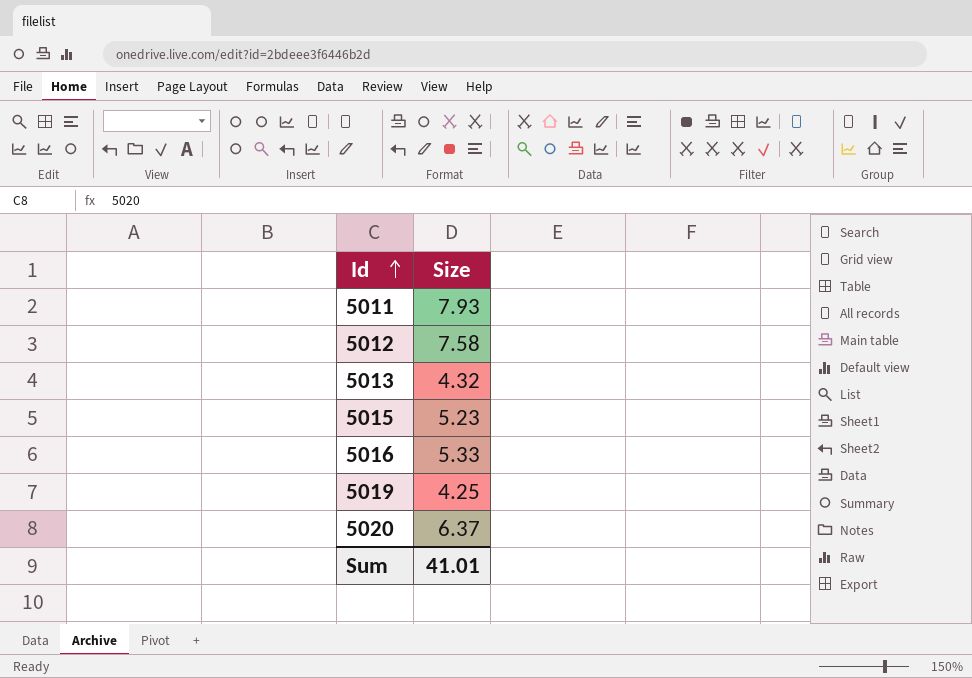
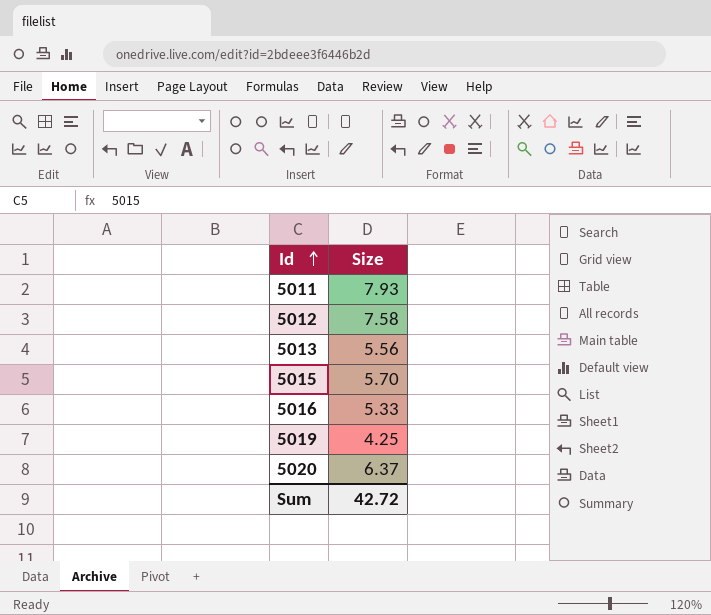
5013 | Size: 4.32 -> 5.56
5015 | Size: 5.23 -> 5.70
Sum | Size: 41.01 -> 42.72

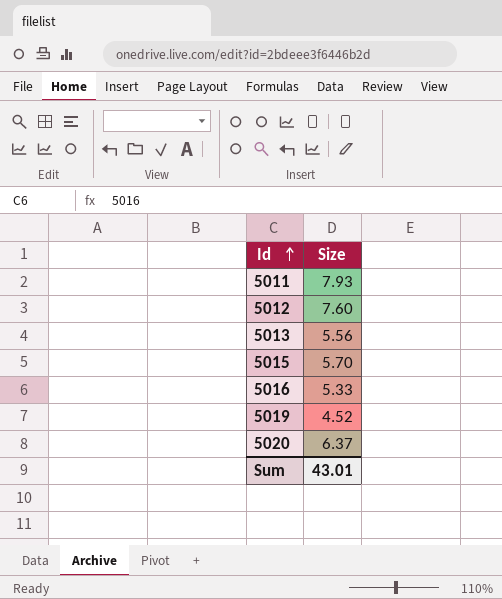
5012 | Size: 7.58 -> 7.60
5019 | Size: 4.25 -> 4.52
Sum | Size: 42.72 -> 43.01

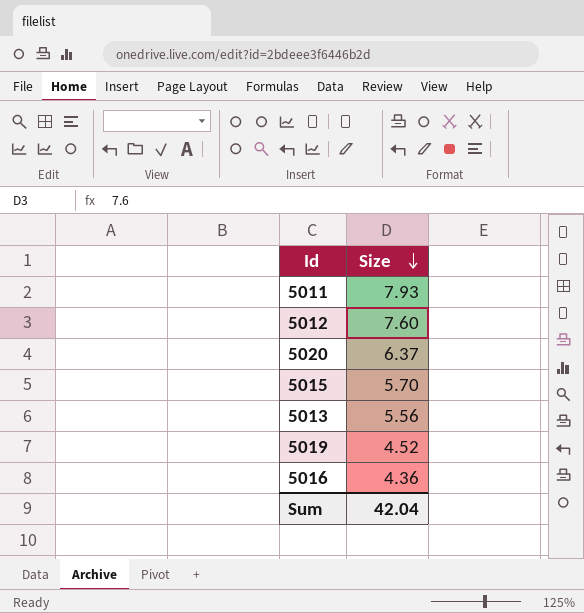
row order: Id ascending -> Size descending
5016 | Size: 5.33 -> 4.36
Sum | Size: 43.01 -> 42.04

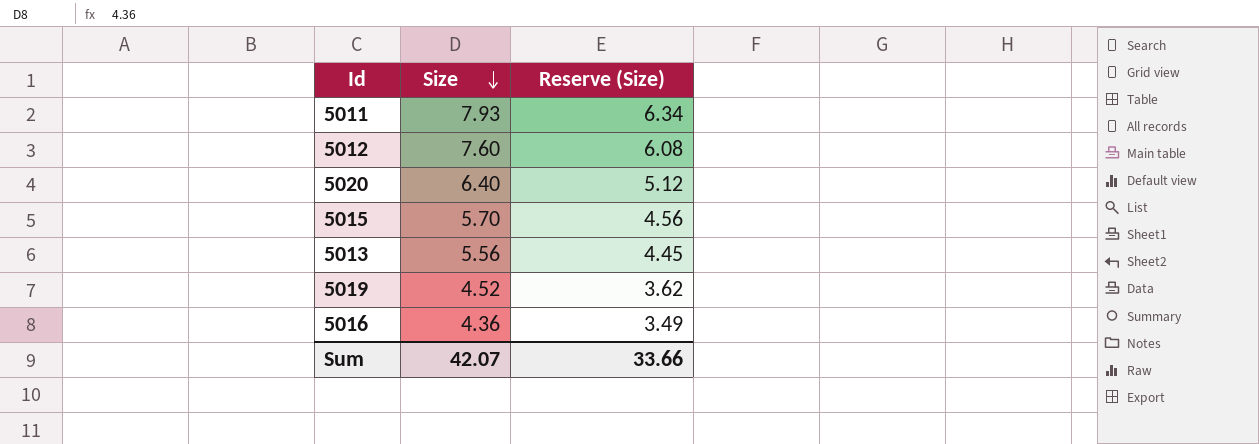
column Reserve (Size) | formula: none -> [Size] * 0.8
5020 | Size: 6.37 -> 6.40
Sum | Size: 42.04 -> 42.07

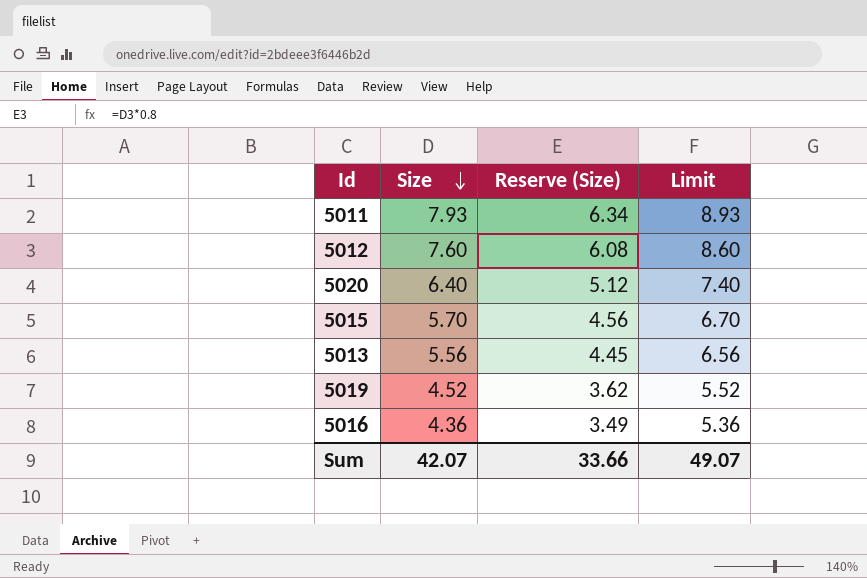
column Limit | formula: none -> [Size] + 1

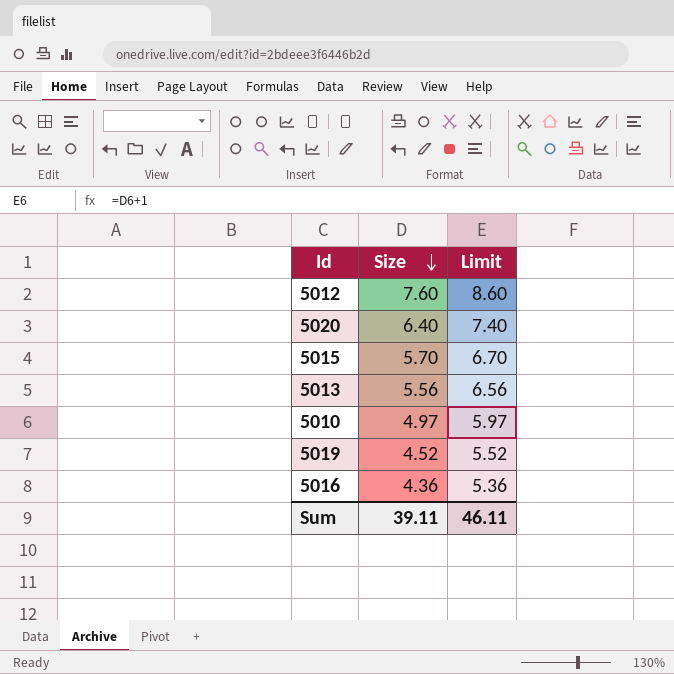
column Reserve (Size) | formula: [Size] * 0.8 -> none
row 5011: 7.93 | 6.34 | 8.93 -> none
row 5010: none -> 4.97 | 5.97
Sum | Size: 42.07 -> 39.11
Sum | Limit: 49.07 -> 46.11

